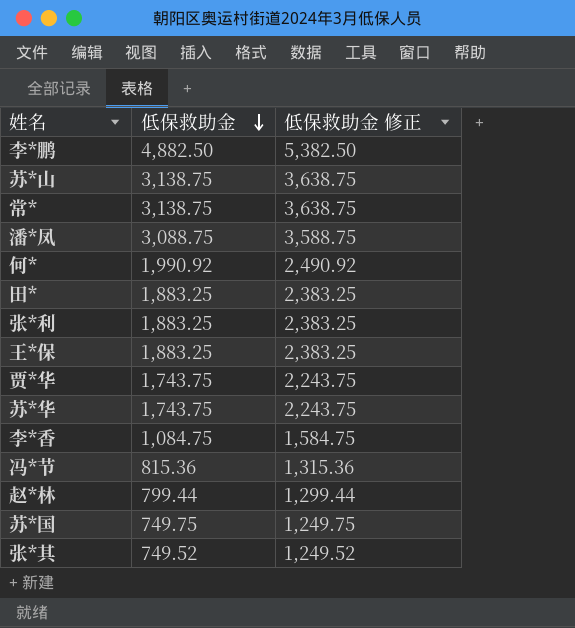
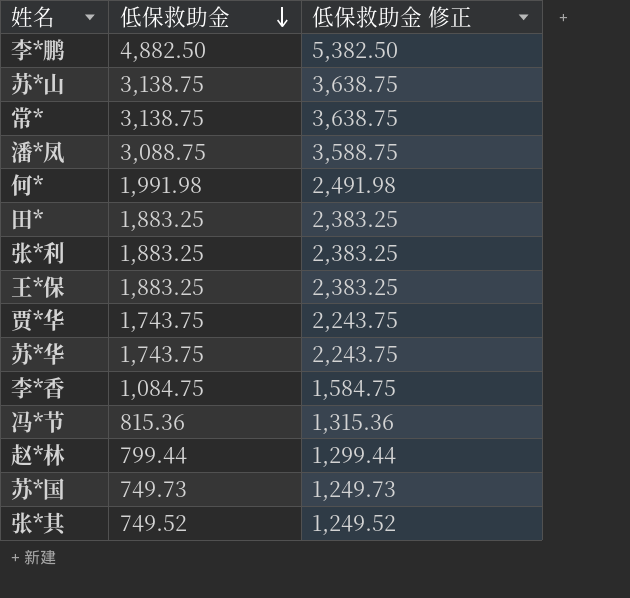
何* | 低保救助金: 1,990.92 -> 1,991.98
何* | 低保救助金 修正: 2,490.92 -> 2,491.98
苏*国 | 低保救助金: 749.75 -> 749.73
苏*国 | 低保救助金 修正: 1,249.75 -> 1,249.73

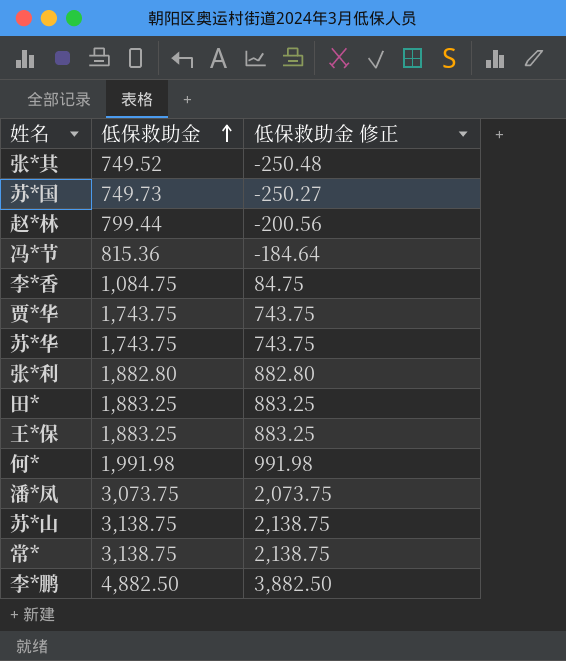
row order: 低保救助金 descending -> 低保救助金 ascending
column 低保救助金 修正 | formula: [低保救助金] + 500 -> [低保救助金] - 1000
张*利 | 低保救助金: 1,883.25 -> 1,882.80
潘*凤 | 低保救助金: 3,088.75 -> 3,073.75

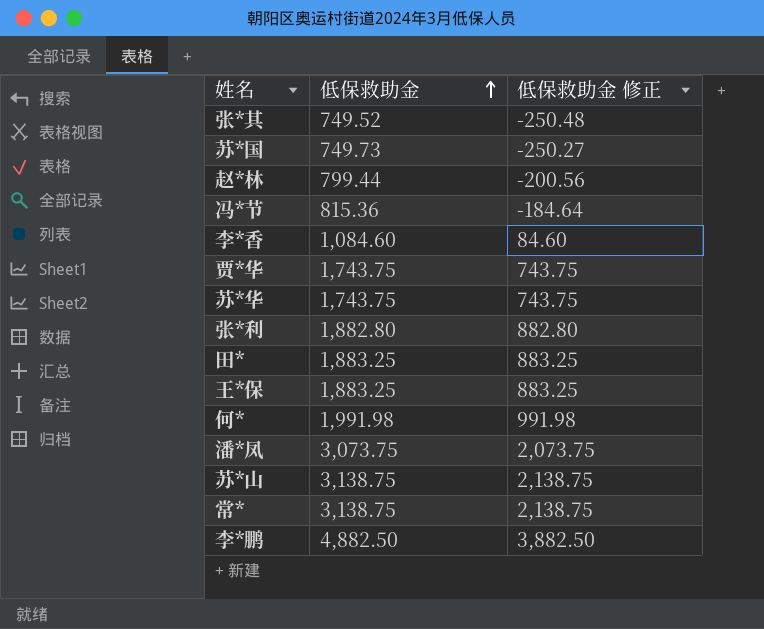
李*香 | 低保救助金: 1,084.75 -> 1,084.60
李*香 | 低保救助金 修正: 84.75 -> 84.60

